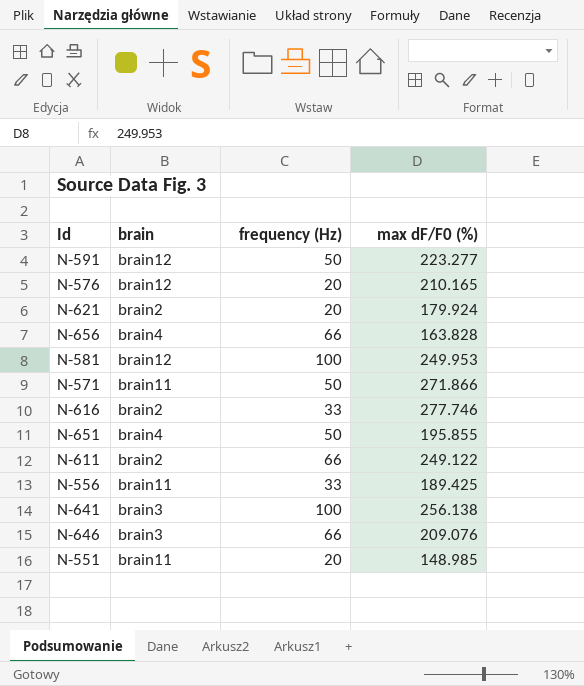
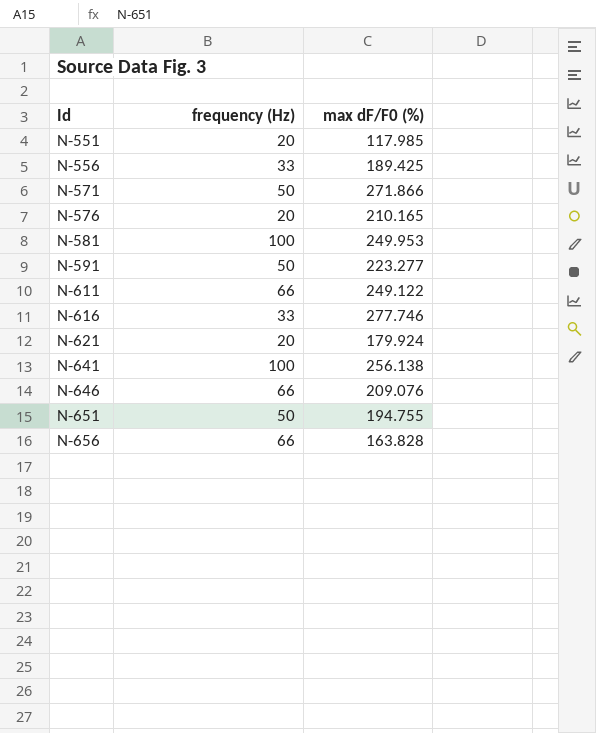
row order: none -> Id ascending
column brain | position: 2 -> none
N-551 | max dF/F0 (%): 148.985 -> 117.985
N-651 | max dF/F0 (%): 195.855 -> 194.755

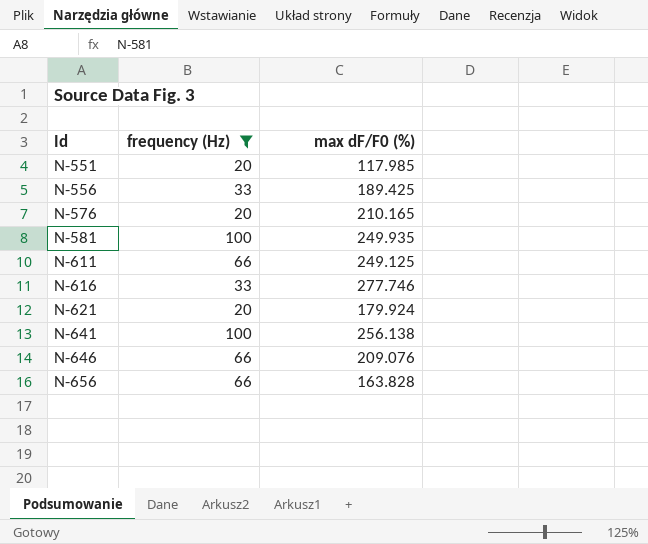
filter: none -> frequency (Hz) != 50
N-581 | max dF/F0 (%): 249.953 -> 249.935
N-611 | max dF/F0 (%): 249.122 -> 249.125

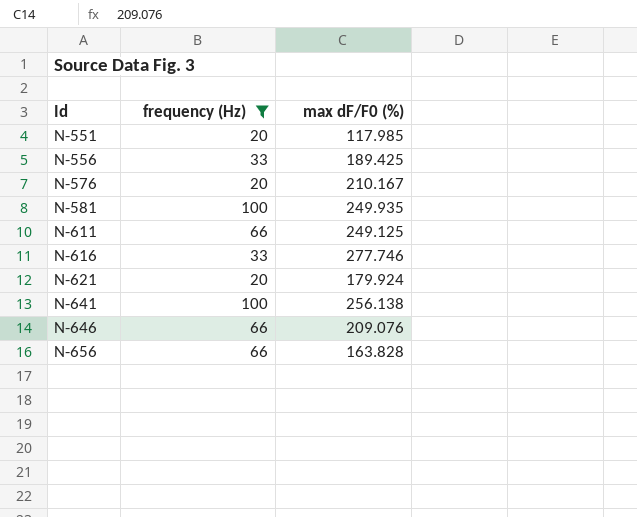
N-576 | max dF/F0 (%): 210.165 -> 210.167

